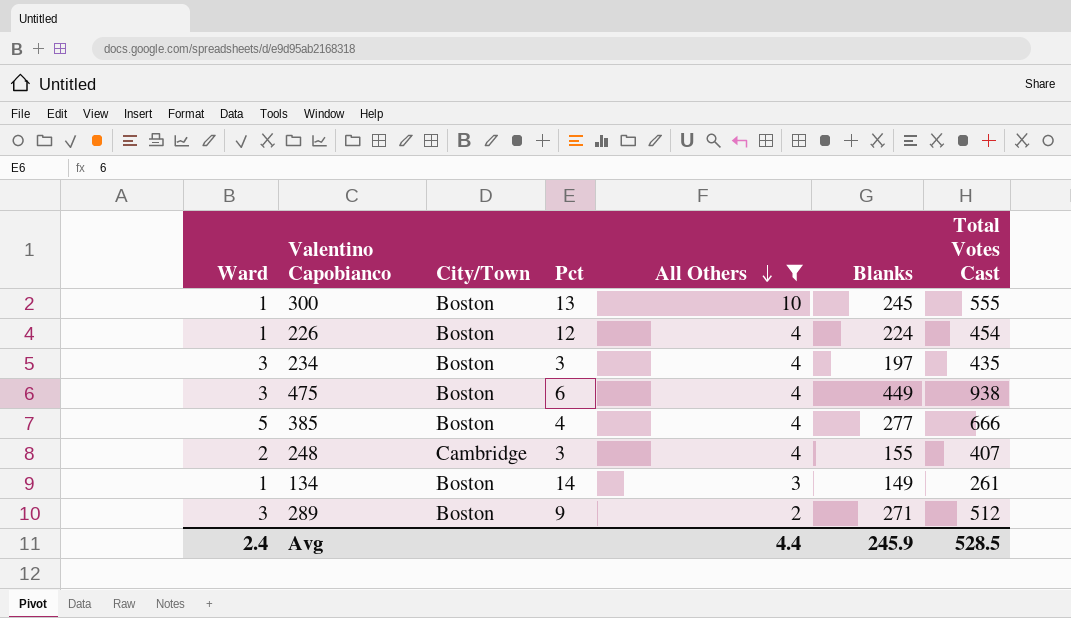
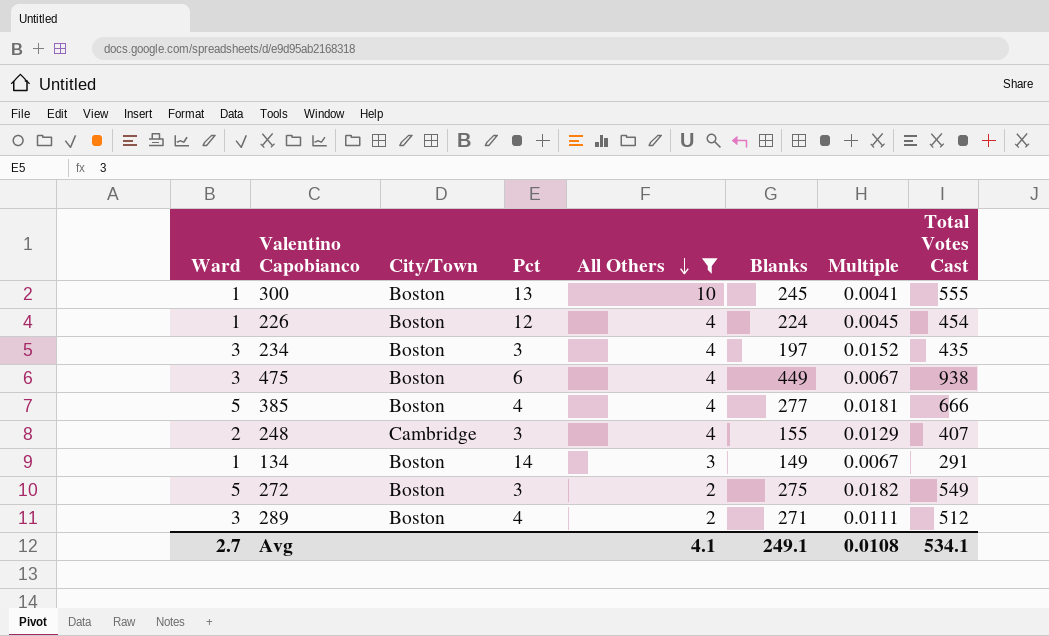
column Multiple | formula: none -> [Ward] / [Blanks]
134 | Total Votes Cast: 261 -> 291
row 272: none -> 5 | Boston | 3 | 2 | 275 | 0.0182 | 549
289 | Pct: 9 -> 4
Avg | Ward: 2.4 -> 2.7
Avg | All Others: 4.4 -> 4.1
Avg | Blanks: 245.9 -> 249.1
Avg | Total Votes Cast: 528.5 -> 534.1

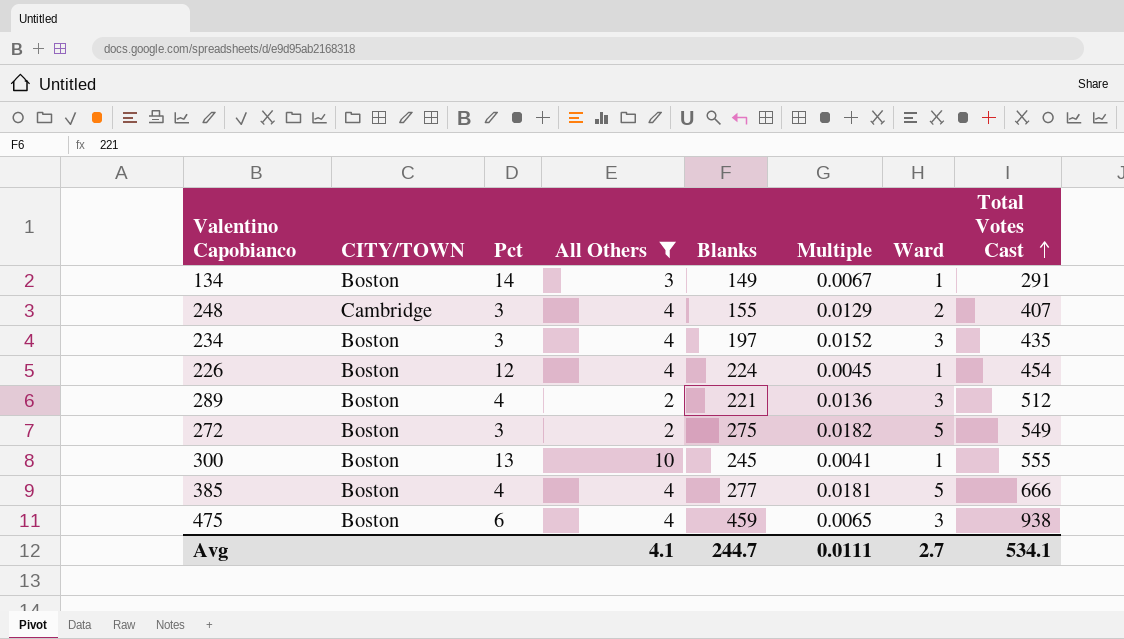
row order: All Others descending -> Total Votes Cast ascending
column name: City/Town -> CITY/TOWN
column Ward | position: 1 -> 7
289 | Blanks: 271 -> 221
289 | Multiple: 0.0111 -> 0.0136
475 | Blanks: 449 -> 459
475 | Multiple: 0.0067 -> 0.0065
Avg | Blanks: 249.1 -> 244.7
Avg | Multiple: 0.0108 -> 0.0111

